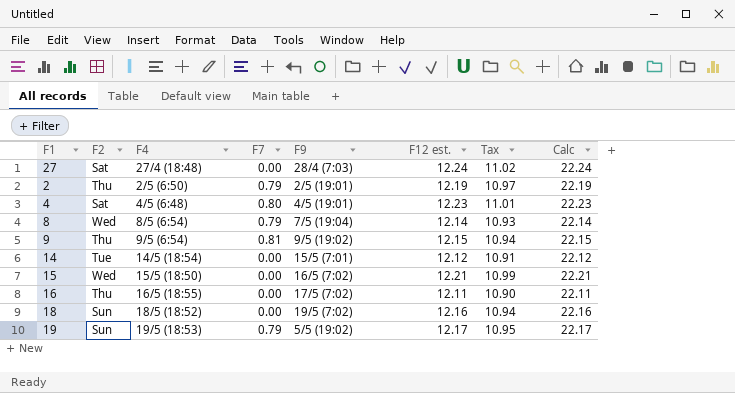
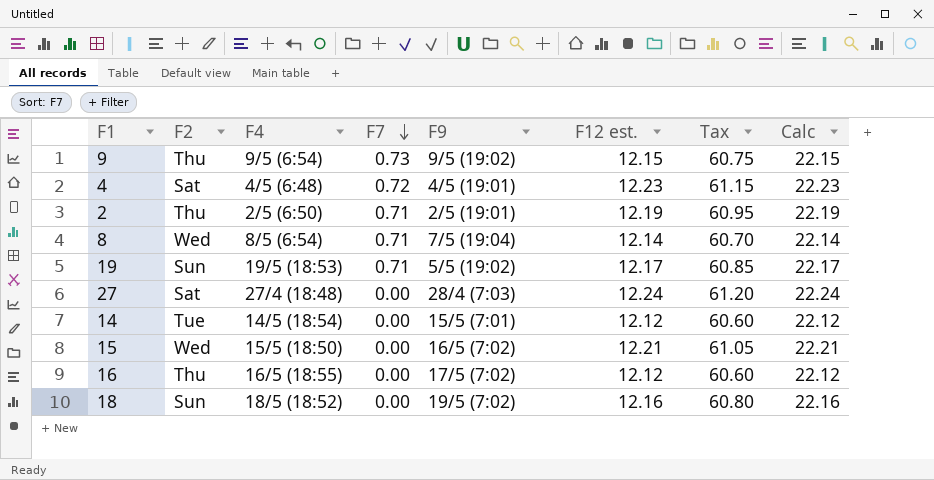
row order: none -> F7 descending
column Tax | formula: [F12 est.] * 0.9 -> [F12 est.] * 5
9 | F7: 0.81 -> 0.73
4 | F7: 0.80 -> 0.72
2 | F7: 0.79 -> 0.71
8 | F7: 0.79 -> 0.71
19 | F7: 0.79 -> 0.71
16 | F12 est.: 12.11 -> 12.12
16 | Calc: 22.11 -> 22.12

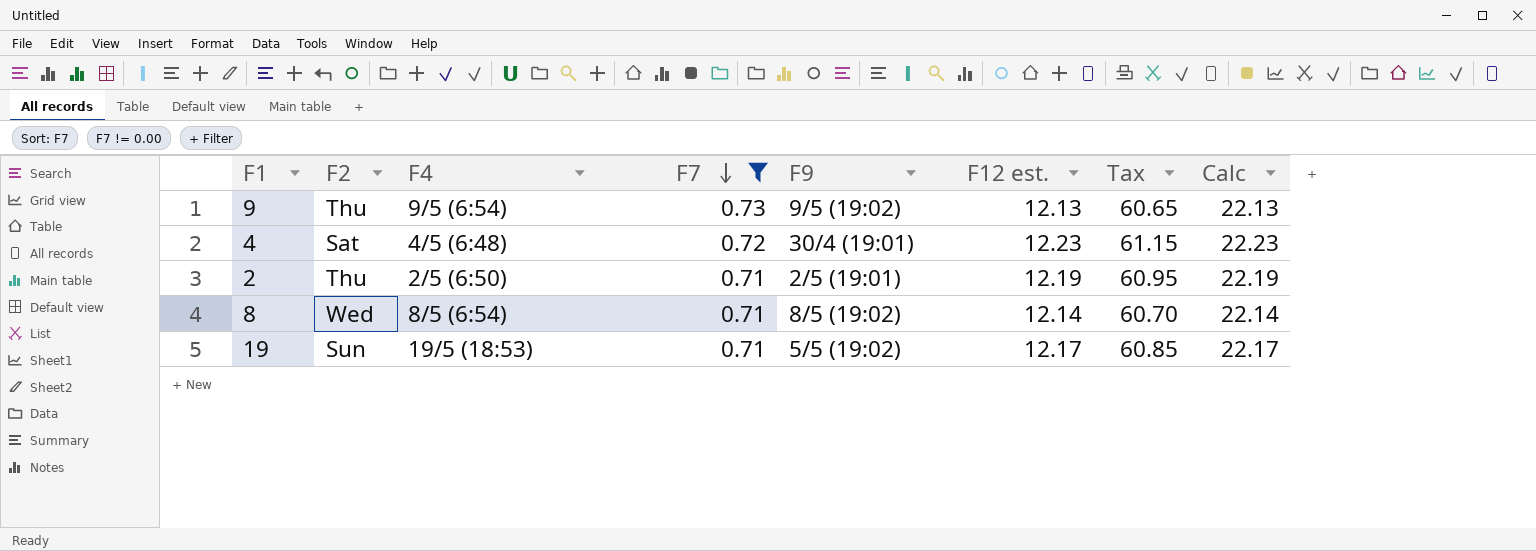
filter: none -> F7 != 0.00
9 | F12 est.: 12.15 -> 12.13
9 | Tax: 60.75 -> 60.65
9 | Calc: 22.15 -> 22.13
4 | F9: 4/5 (19:01) -> 30/4 (19:01)
8 | F9: 7/5 (19:04) -> 8/5 (19:02)

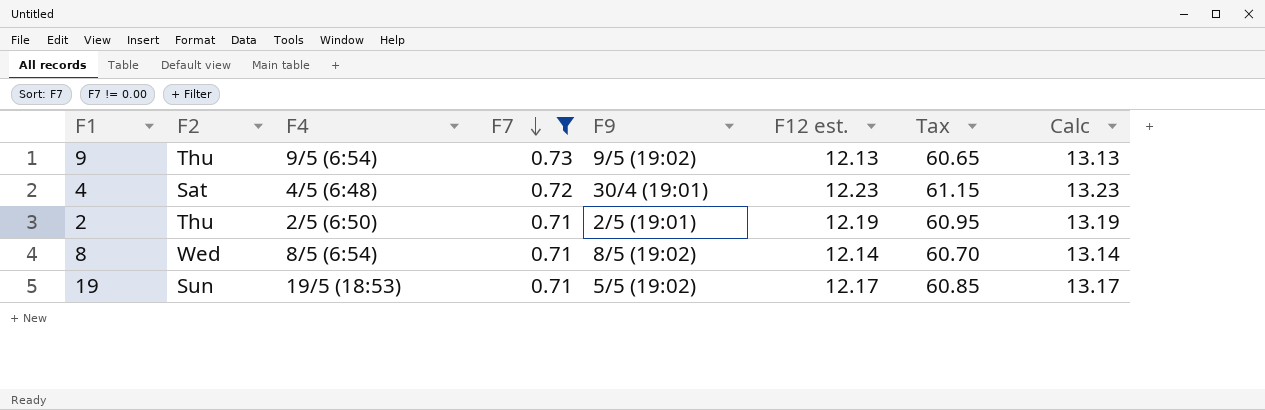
column Calc | formula: [F12 est.] + 10 -> [F12 est.] + 1

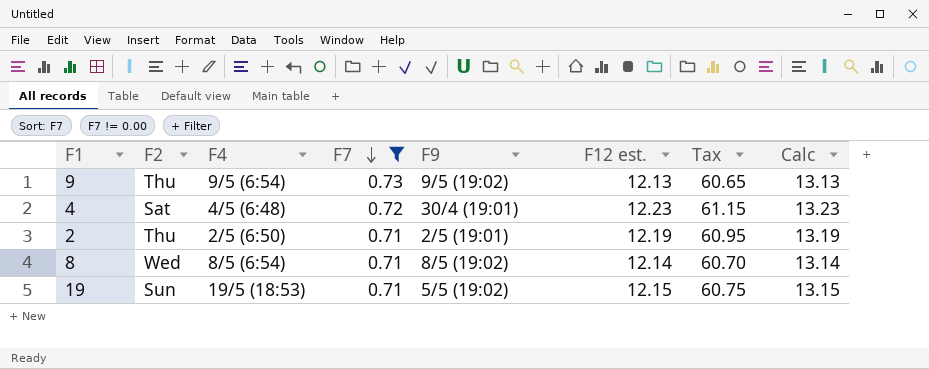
19 | F12 est.: 12.17 -> 12.15
19 | Tax: 60.85 -> 60.75
19 | Calc: 13.17 -> 13.15

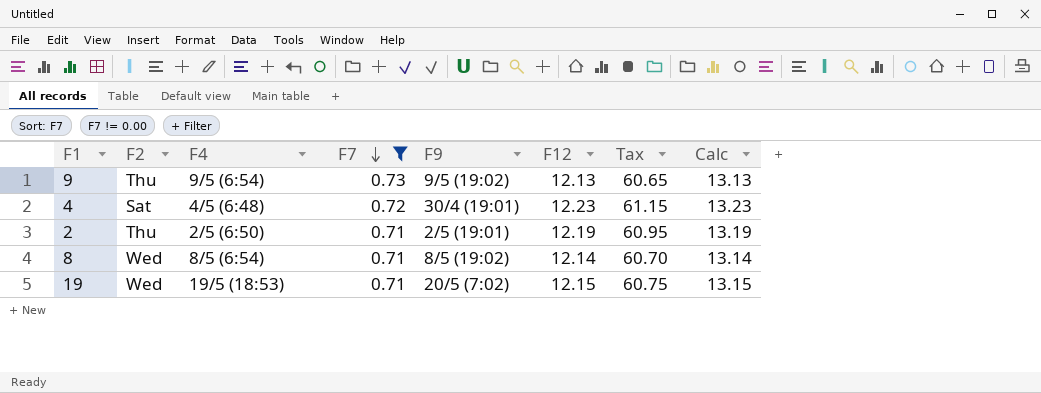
column name: F12 est. -> F12
19 | F2: Sun -> Wed
19 | F9: 5/5 (19:02) -> 20/5 (7:02)

